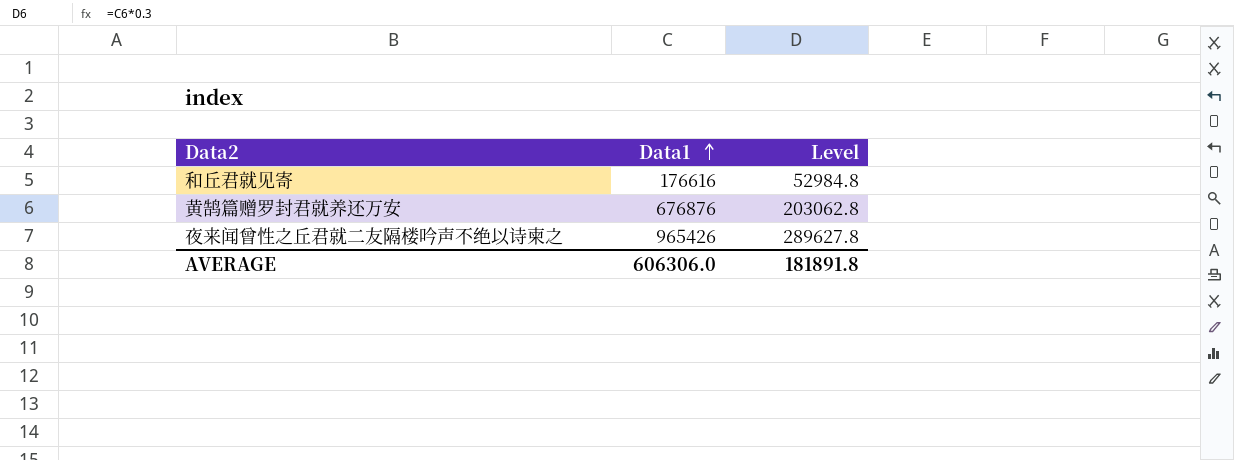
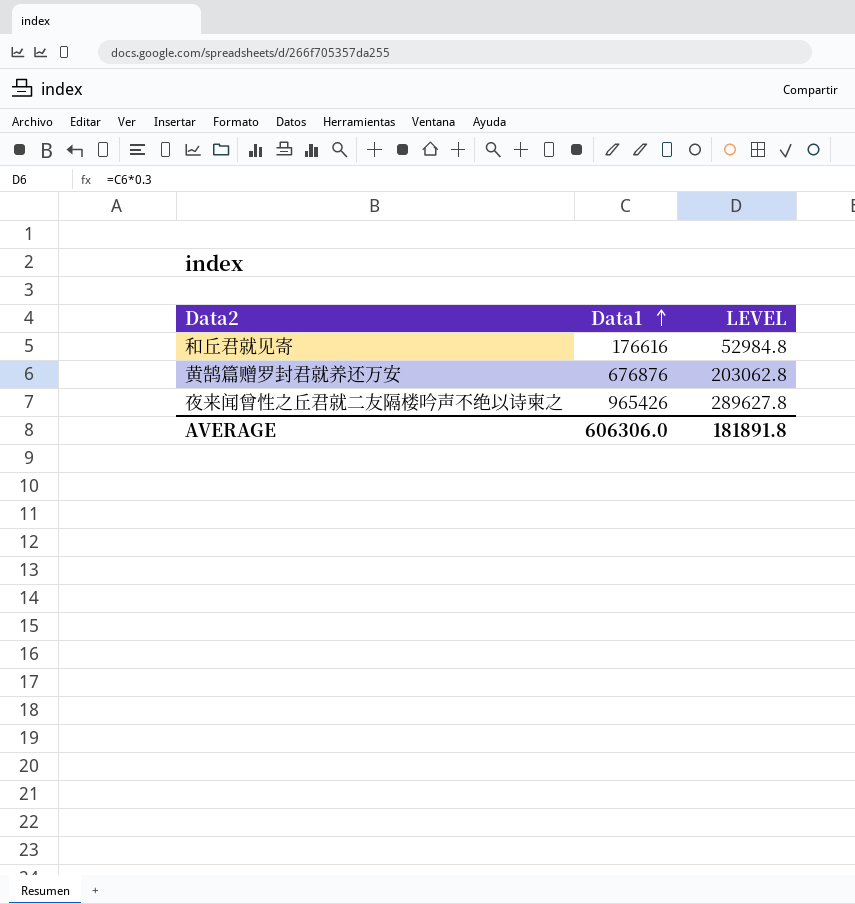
column name: Level -> LEVEL

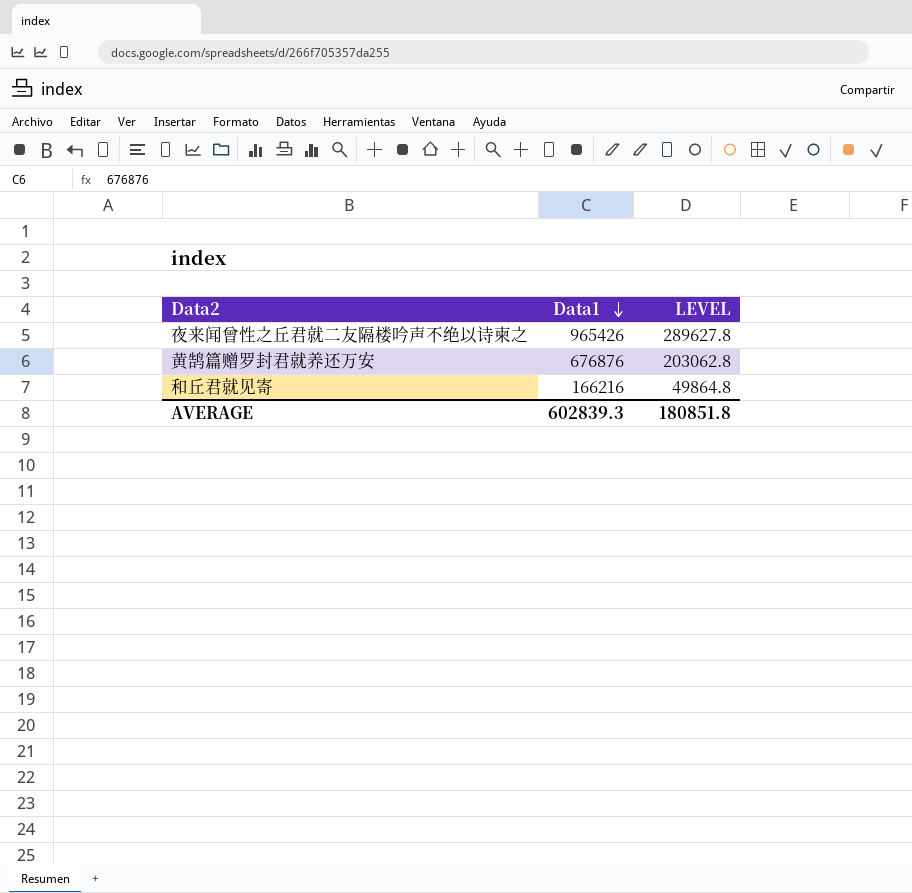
row order: Data1 ascending -> Data1 descending
和丘君就见寄 | Data1: 176616 -> 166216
和丘君就见寄 | LEVEL: 52984.8 -> 49864.8
AVERAGE | Data1: 606306.0 -> 602839.3
AVERAGE | LEVEL: 181891.8 -> 180851.8

